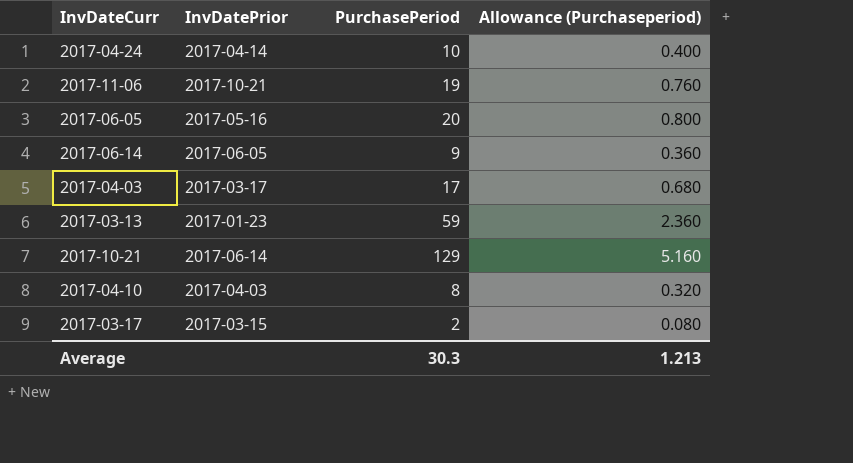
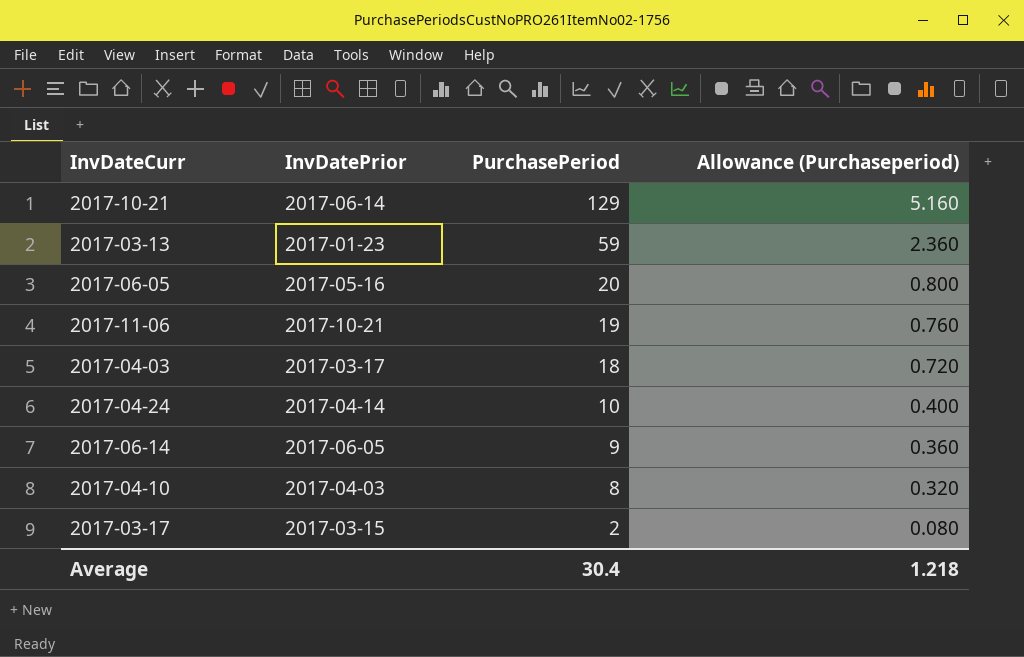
row order: none -> PurchasePeriod descending
2017-04-03 | PurchasePeriod: 17 -> 18
2017-04-03 | Allowance (Purchaseperiod): 0.680 -> 0.720
Average | PurchasePeriod: 30.3 -> 30.4
Average | Allowance (Purchaseperiod): 1.213 -> 1.218

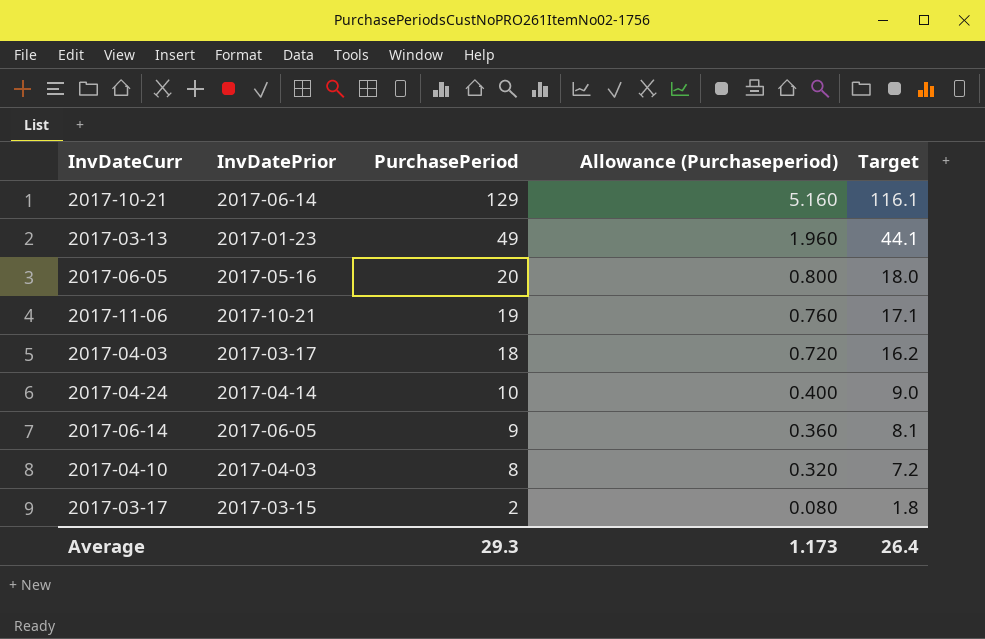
column Target | formula: none -> [PurchasePeriod] * 0.9
2017-03-13 | PurchasePeriod: 59 -> 49
2017-03-13 | Allowance (Purchaseperiod): 2.360 -> 1.960
Average | PurchasePeriod: 30.4 -> 29.3
Average | Allowance (Purchaseperiod): 1.218 -> 1.173

